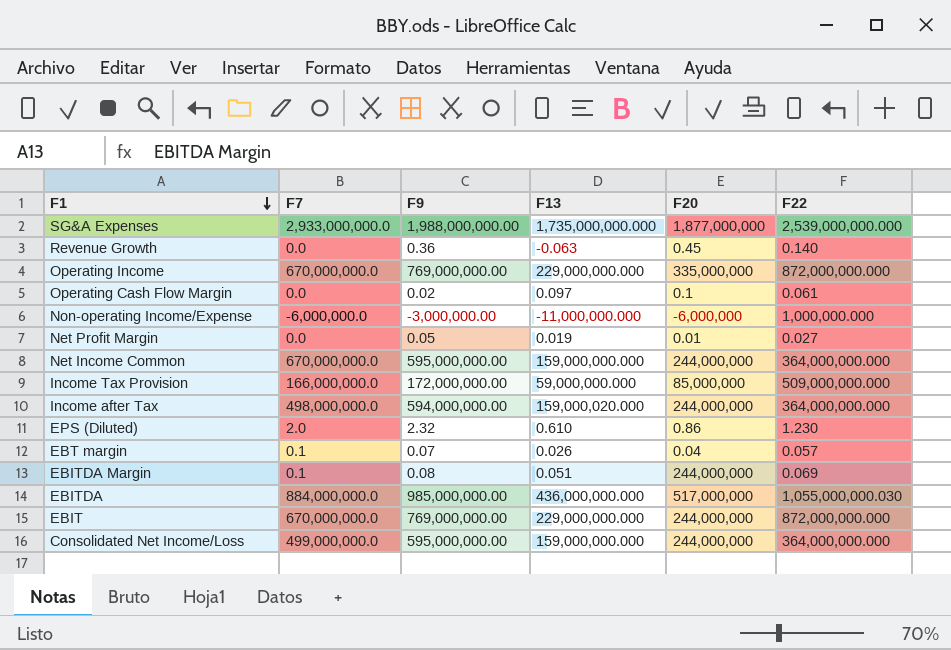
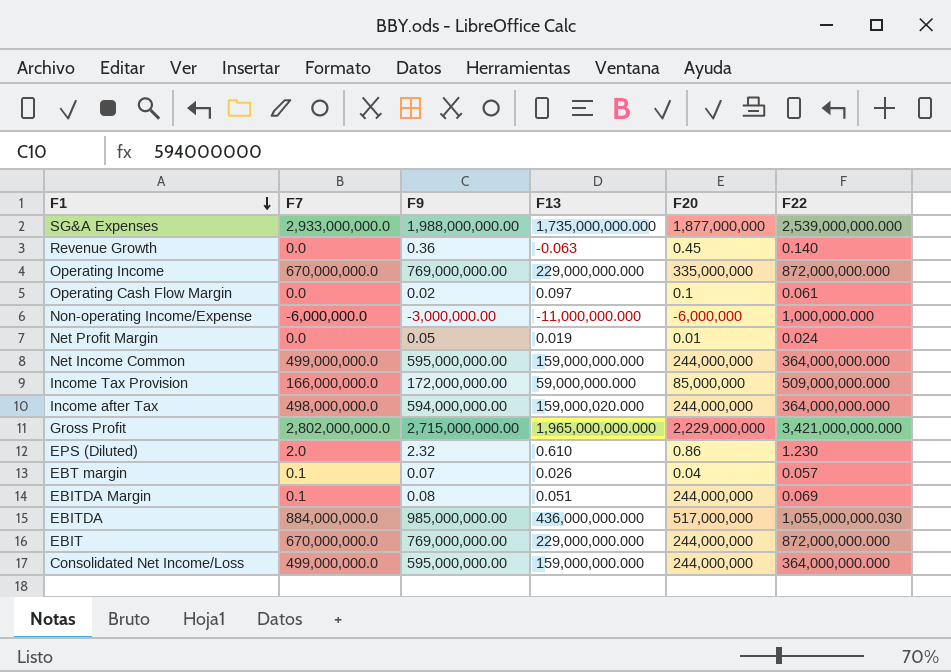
Net Profit Margin | F22: 0.027 -> 0.024
Net Income Common | F7: 670,000,000.0 -> 499,000,000.0
row Gross Profit: none -> 2,802,000,000.0 | 2,715,000,000.00 | 1,965,000,000.000 | 2,229,000,000 | 3,421,000,000.000

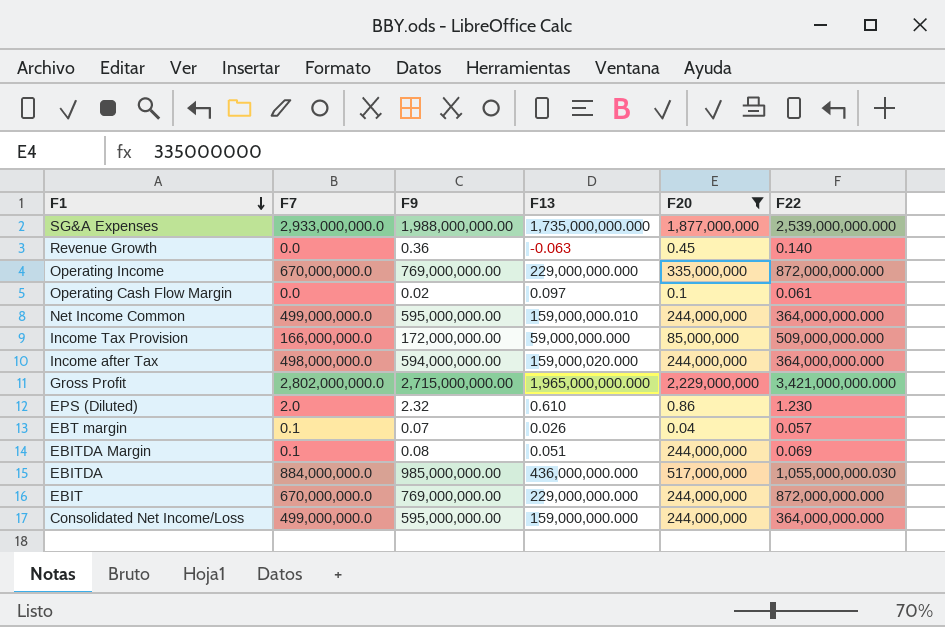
filter: none -> F20 >= 0.04
Net Income Common | F13: 159,000,000.000 -> 159,000,000.010

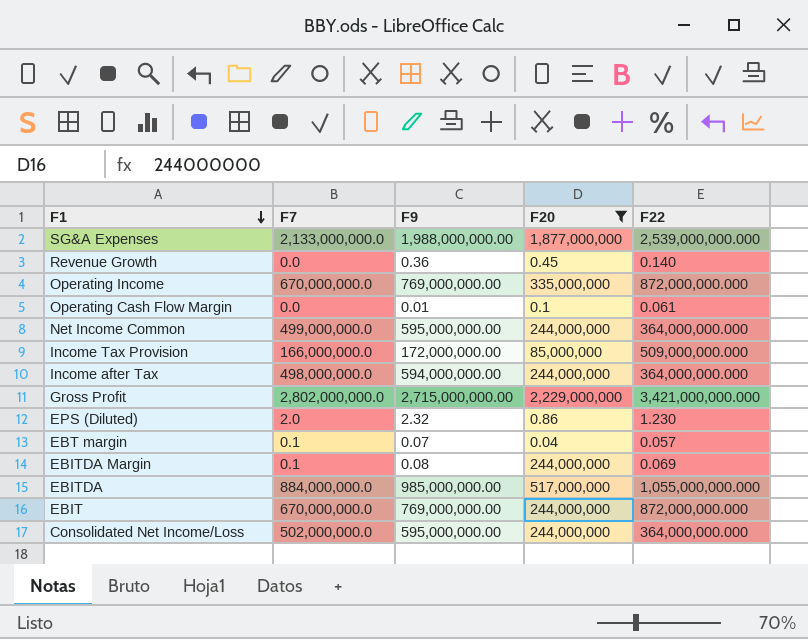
column F13 | position: 4 -> none
SG&A Expenses | F7: 2,933,000,000.0 -> 2,133,000,000.0
Operating Cash Flow Margin | F9: 0.02 -> 0.01
EBITDA | F22: 1,055,000,000.030 -> 1,055,000,000.000
Consolidated Net Income/Loss | F7: 499,000,000.0 -> 502,000,000.0

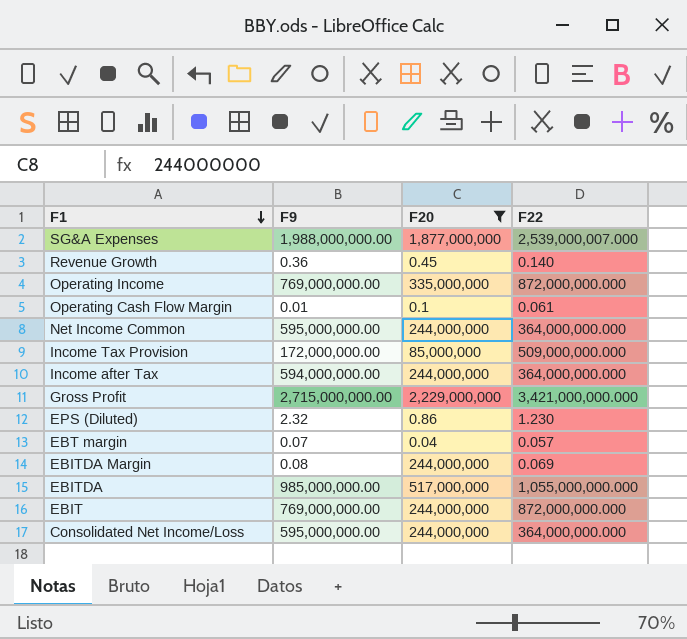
column F7 | position: 2 -> none
SG&A Expenses | F22: 2,539,000,000.000 -> 2,539,000,007.000

